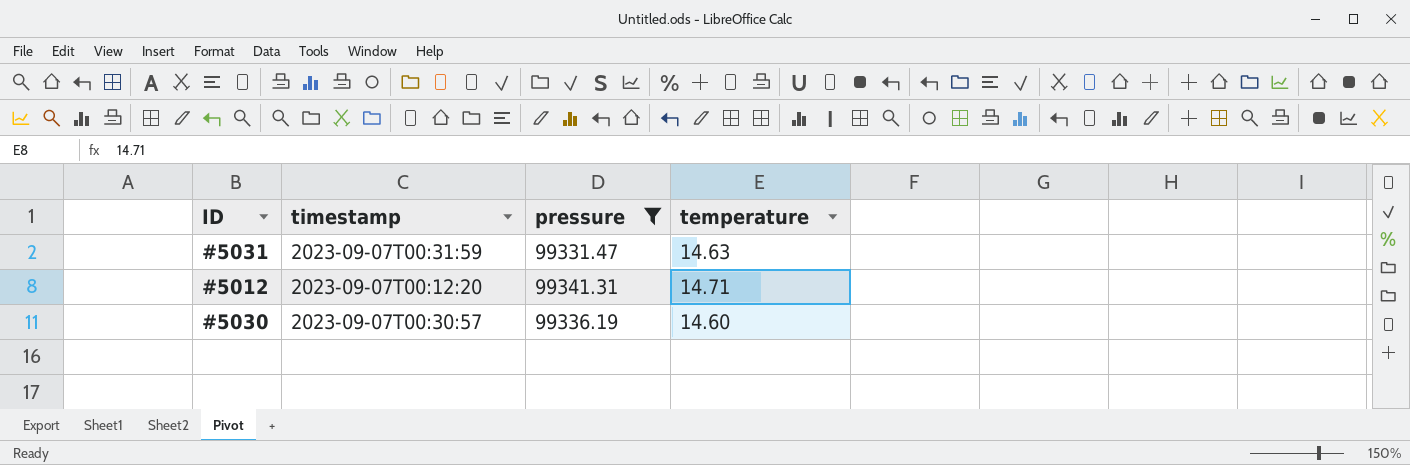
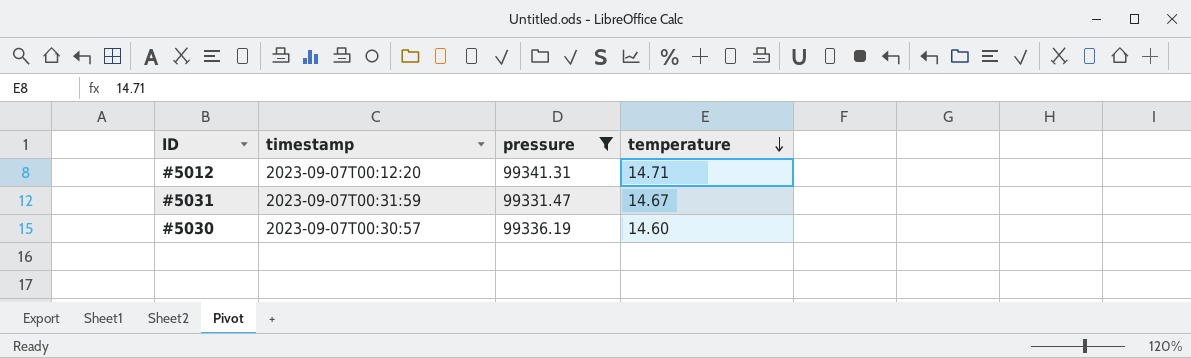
row order: none -> temperature descending
#5031 | temperature: 14.63 -> 14.67

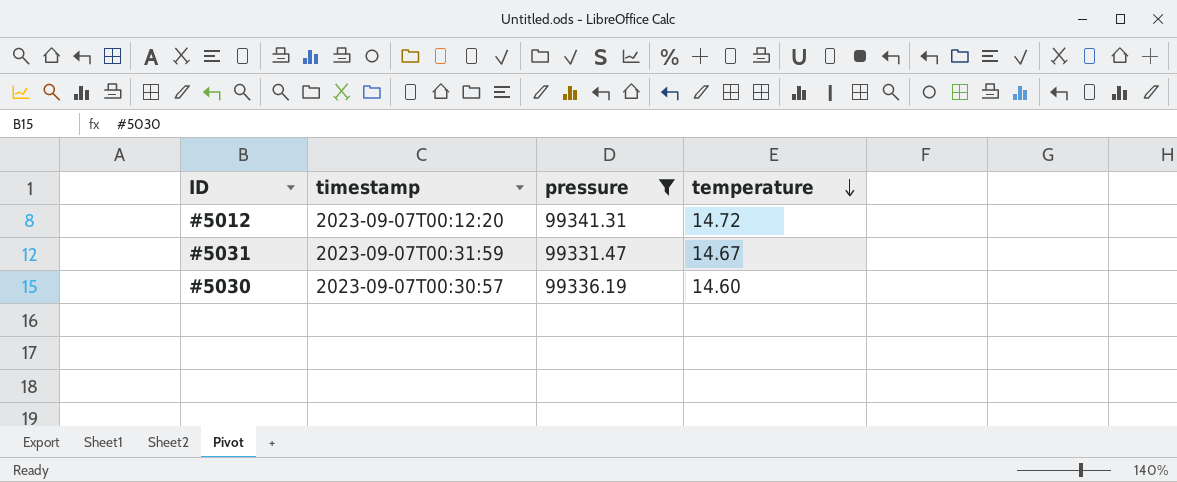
#5012 | temperature: 14.71 -> 14.72

